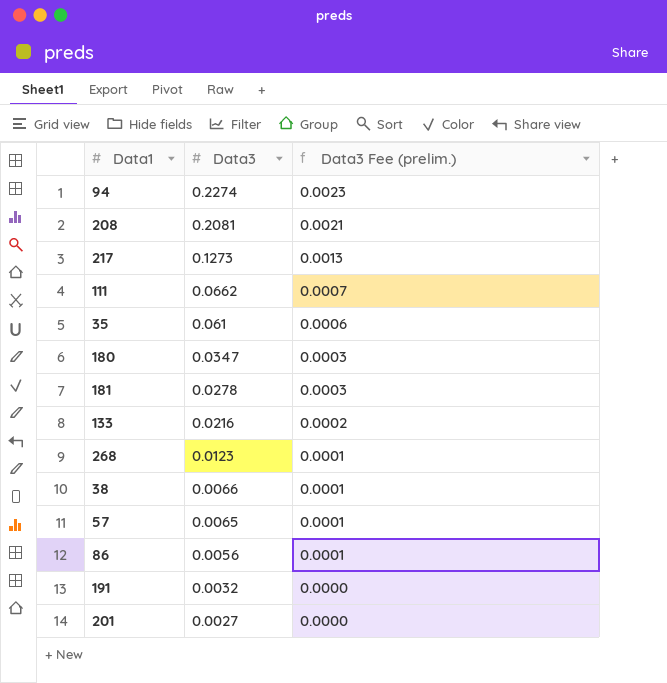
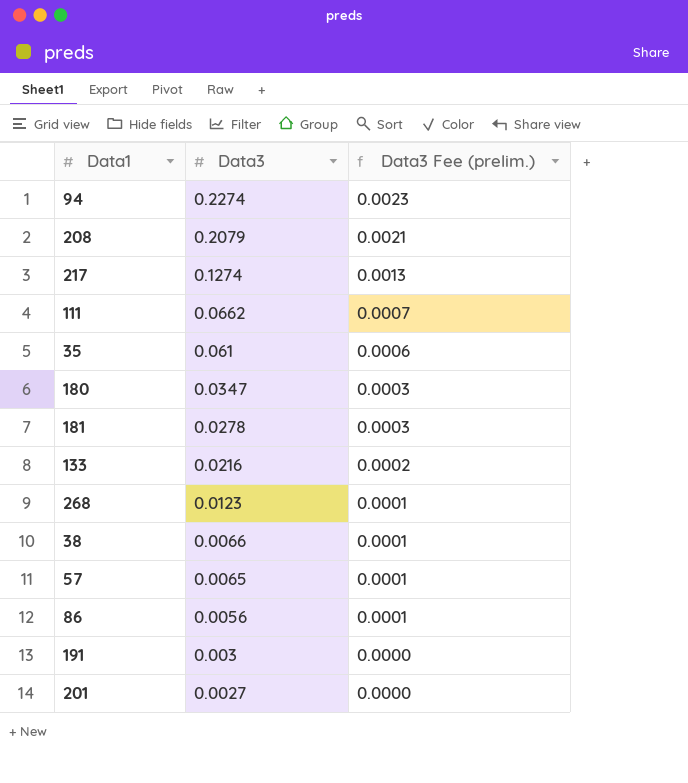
208 | Data3: 0.2081 -> 0.2079
217 | Data3: 0.1273 -> 0.1274
191 | Data3: 0.0032 -> 0.003

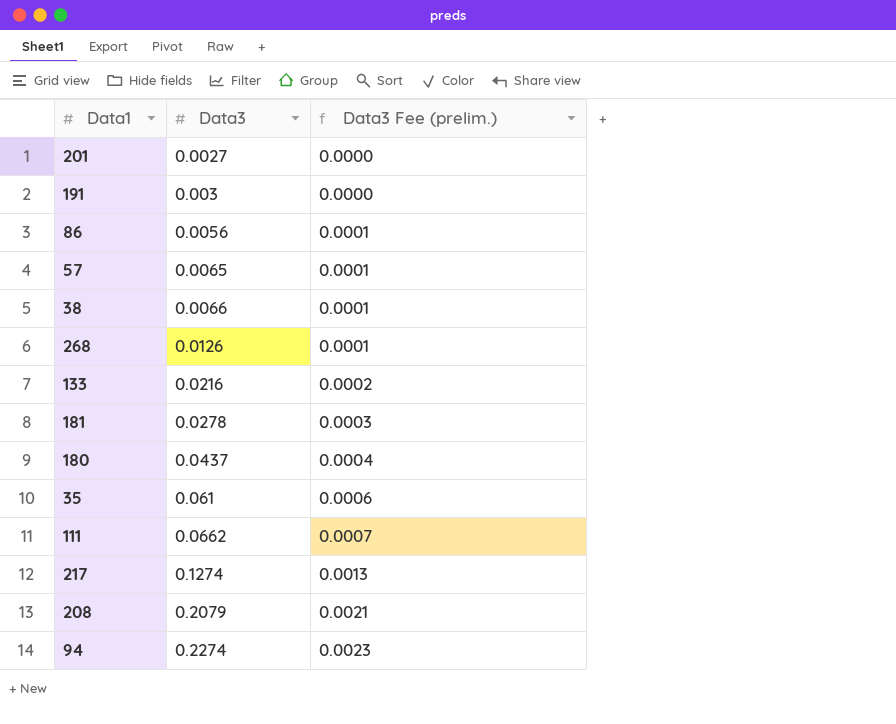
row order: Data3 descending -> Data3 ascending
268 | Data3: 0.0123 -> 0.0126
180 | Data3: 0.0347 -> 0.0437
180 | Data3 Fee (prelim.): 0.0003 -> 0.0004

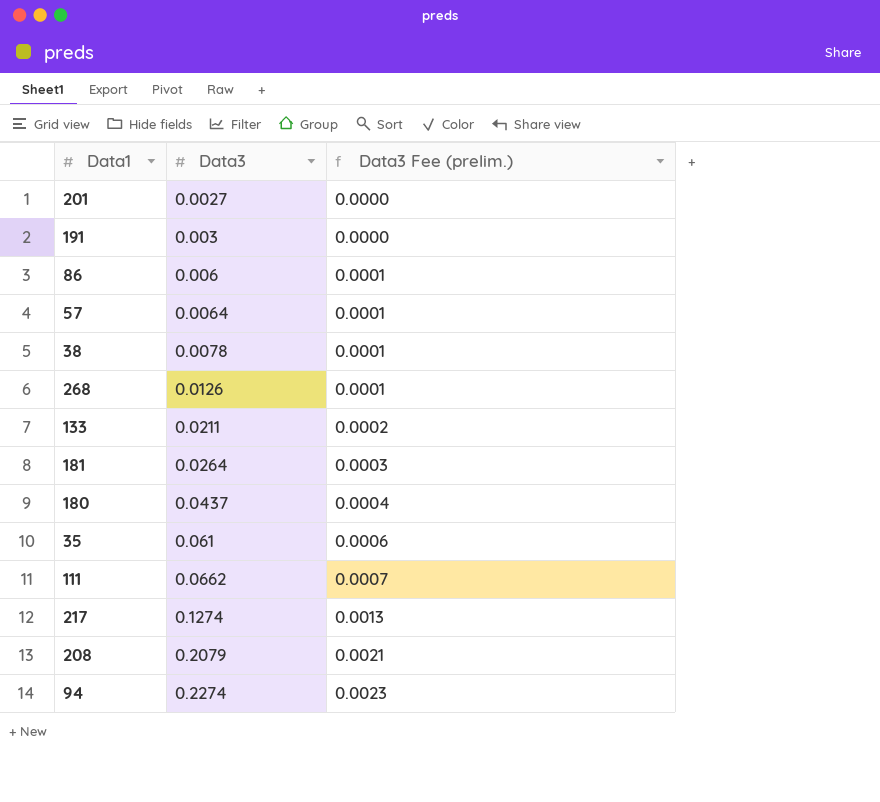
86 | Data3: 0.0056 -> 0.006
57 | Data3: 0.0065 -> 0.0064
38 | Data3: 0.0066 -> 0.0078
133 | Data3: 0.0216 -> 0.0211
181 | Data3: 0.0278 -> 0.0264

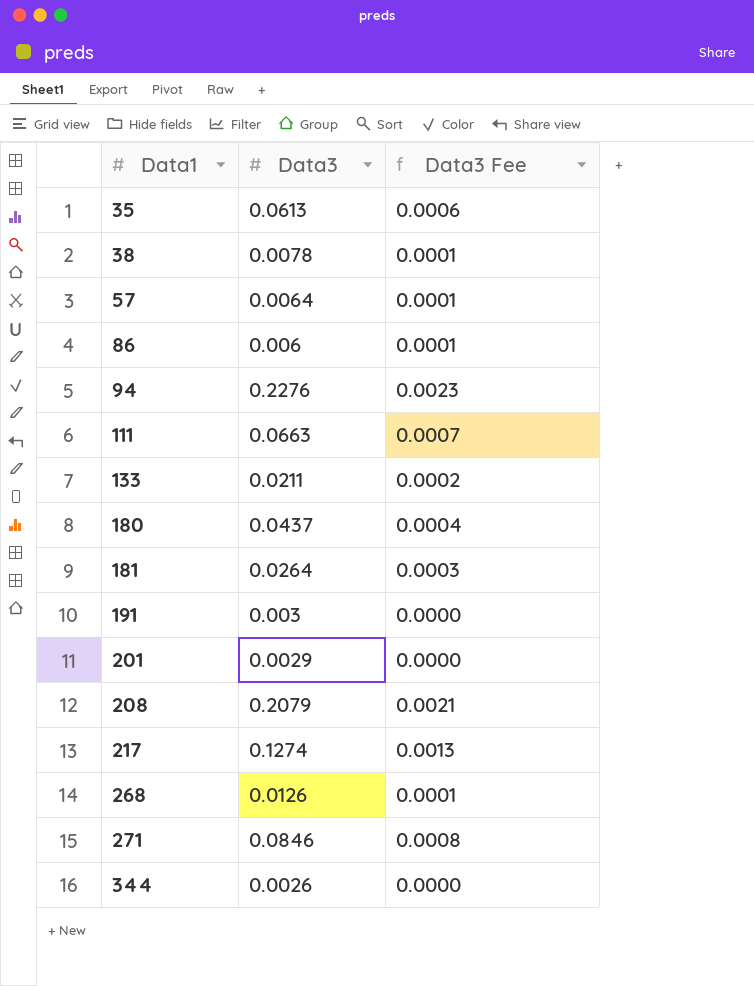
row order: Data3 ascending -> Data1 ascending
column name: Data3 Fee (prelim.) -> Data3 Fee
35 | Data3: 0.061 -> 0.0613
94 | Data3: 0.2274 -> 0.2276
111 | Data3: 0.0662 -> 0.0663
201 | Data3: 0.0027 -> 0.0029
row 271: none -> 0.0846 | 0.0008
row 344: none -> 0.0026 | 0.0000

